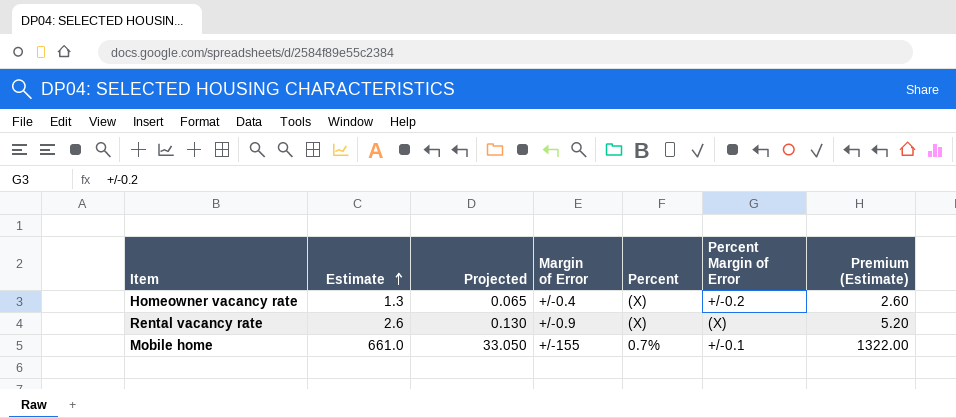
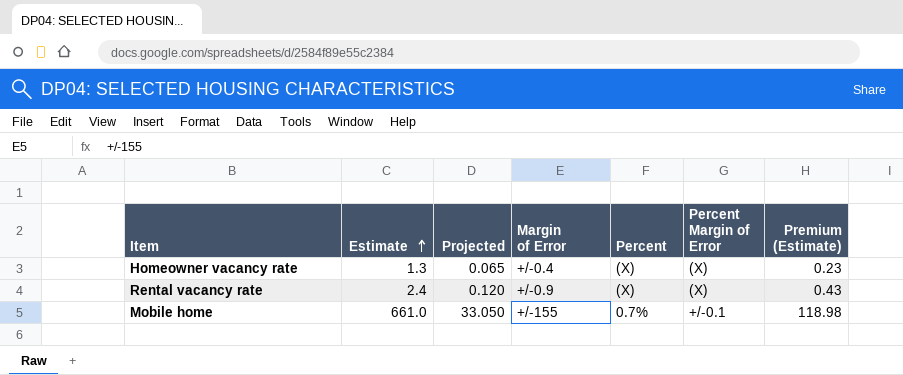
column Premium (Estimate) | formula: [Estimate] * 2 -> [Estimate] * 0.18
Homeowner vacancy rate | Percent Margin of Error: +/-0.2 -> (X)
Rental vacancy rate | Estimate: 2.6 -> 2.4
Rental vacancy rate | Projected: 0.130 -> 0.120

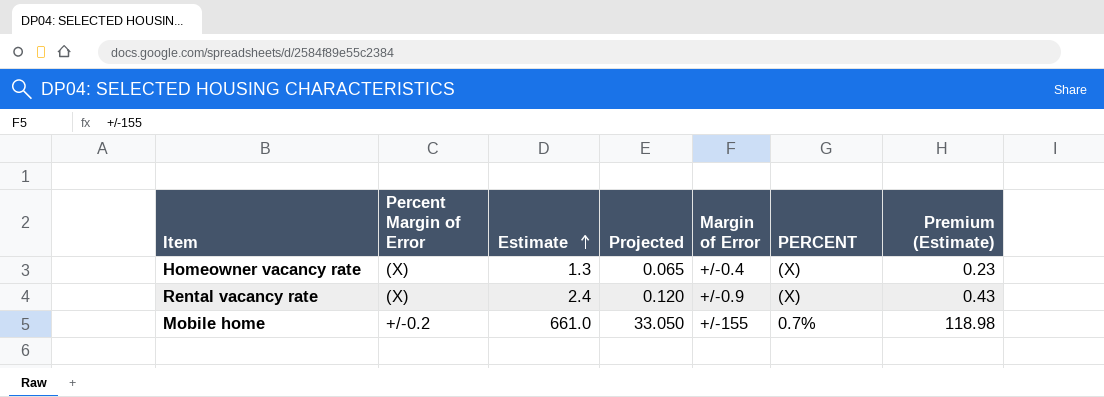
column Percent Margin of Error | position: 6 -> 2
column name: Percent -> PERCENT
Mobile home | Percent Margin of Error: +/-0.1 -> +/-0.2

